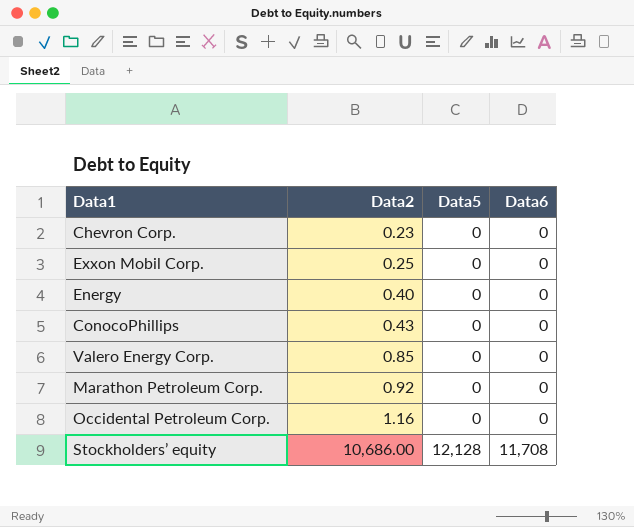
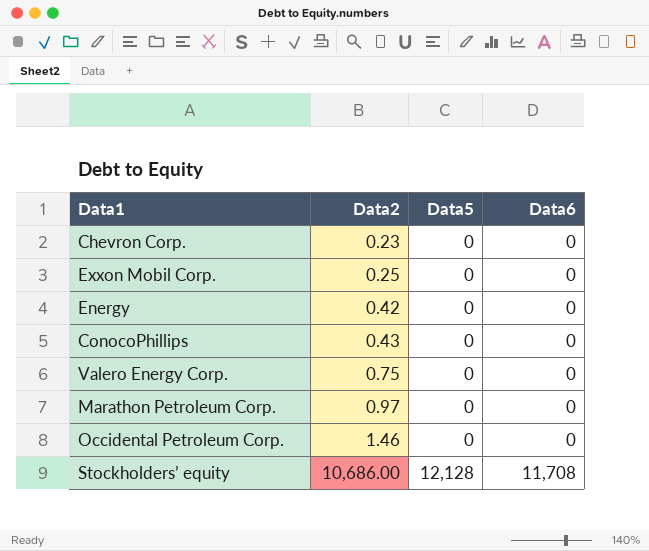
Energy | Data2: 0.40 -> 0.42
Valero Energy Corp. | Data2: 0.85 -> 0.75
Marathon Petroleum Corp. | Data2: 0.92 -> 0.97
Occidental Petroleum Corp. | Data2: 1.16 -> 1.46

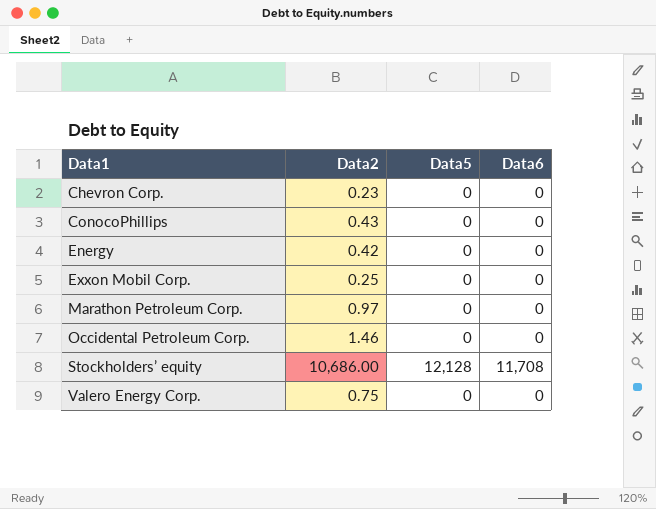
row order: Data2 ascending -> Data1 ascending

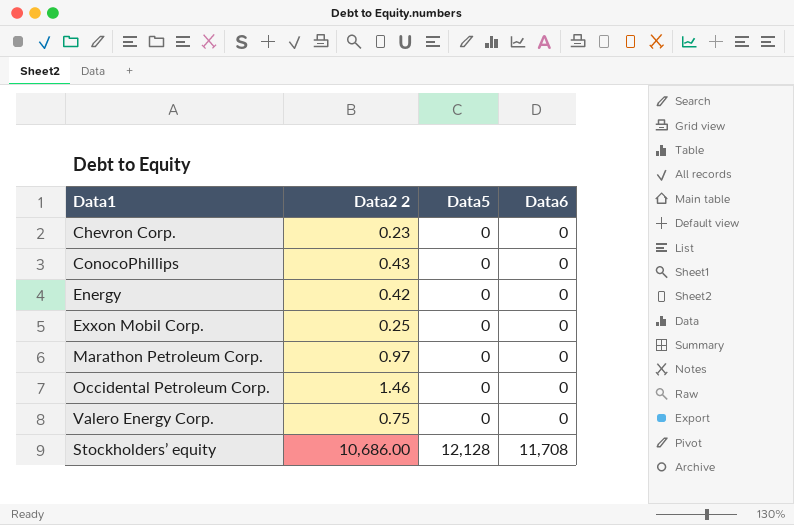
row order: Data1 ascending -> Data5 ascending
column name: Data2 -> Data2 2

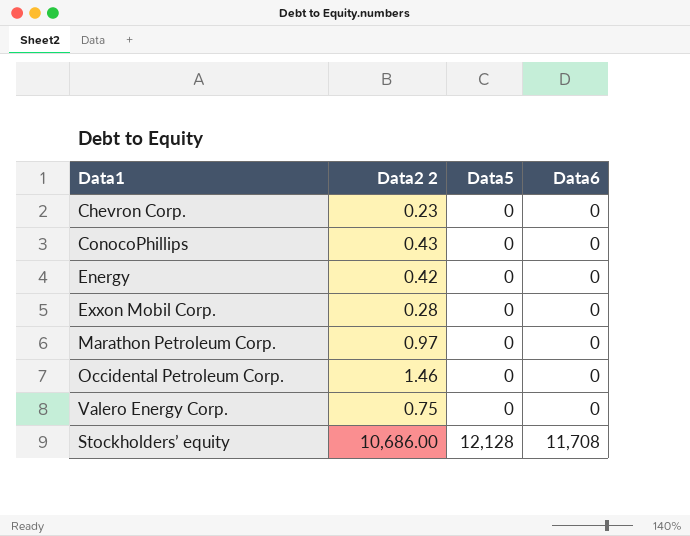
Exxon Mobil Corp. | Data2 2: 0.25 -> 0.28

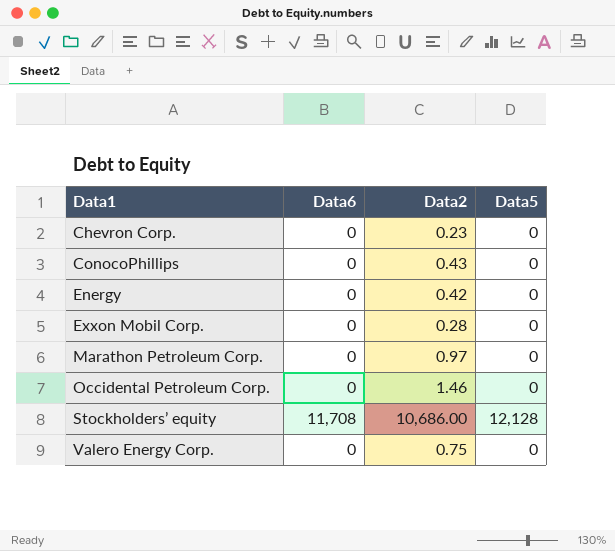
row order: Data5 ascending -> Data1 ascending
column Data6 | position: 4 -> 2
column name: Data2 2 -> Data2

